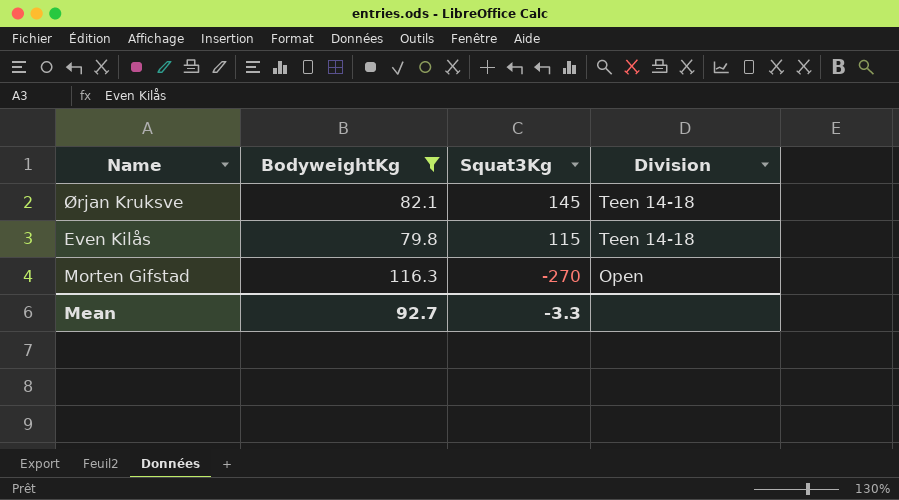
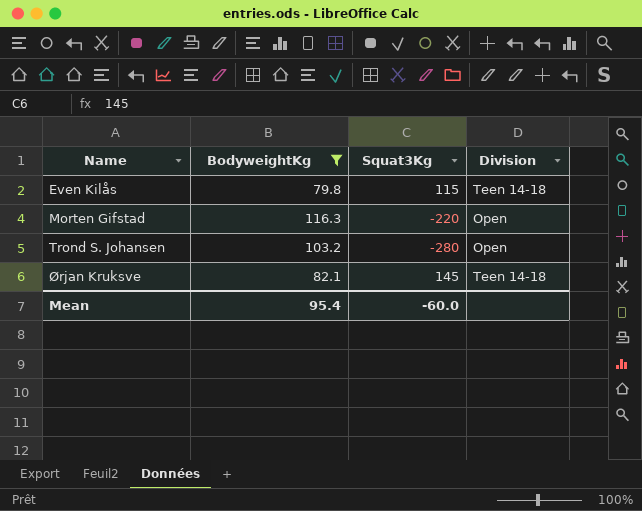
row order: Squat3Kg descending -> Name ascending
Morten Gifstad | Squat3Kg: -270 -> -220
row Trond S. Johansen: none -> 103.2 | -280 | Open
Mean | BodyweightKg: 92.7 -> 95.4
Mean | Squat3Kg: -3.3 -> -60.0

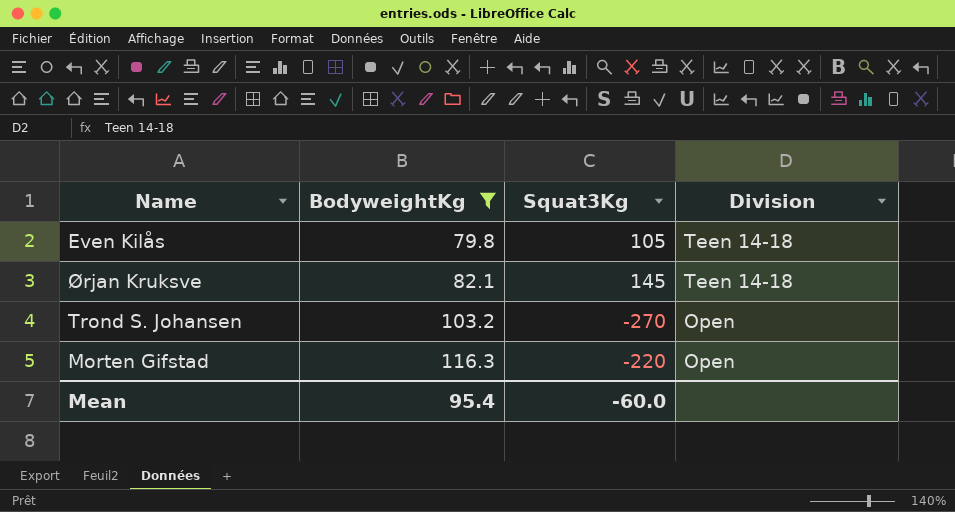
row order: Name ascending -> BodyweightKg ascending
Even Kilås | Squat3Kg: 115 -> 105
Trond S. Johansen | Squat3Kg: -280 -> -270

